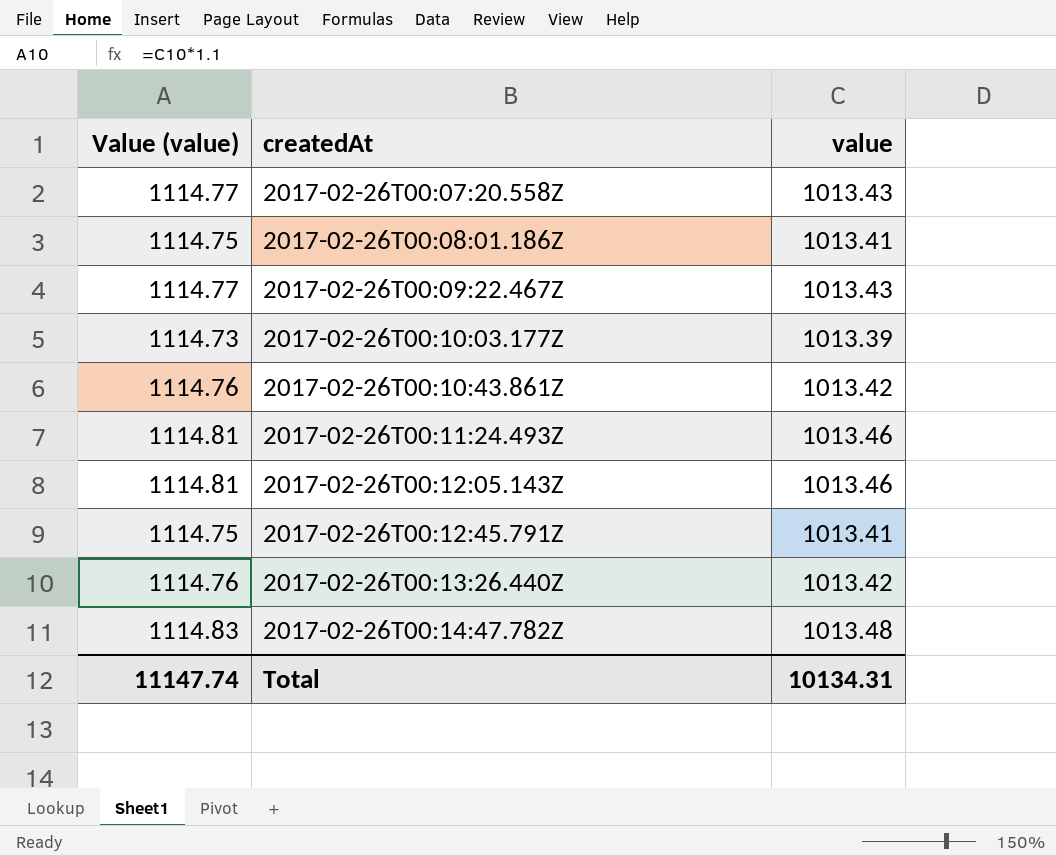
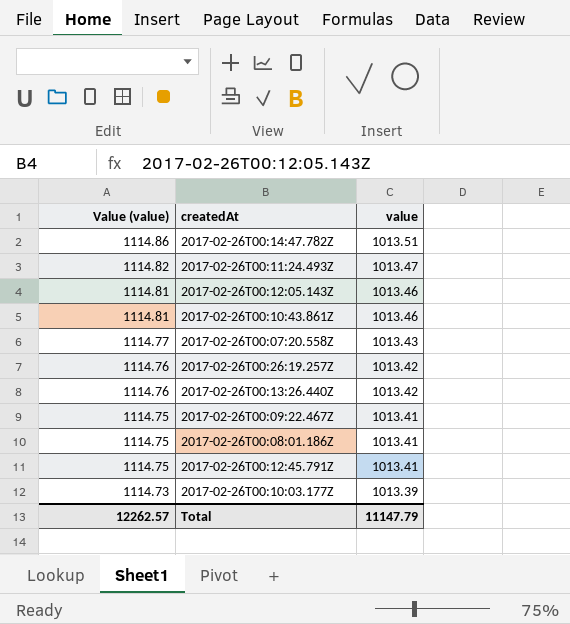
row order: createdAt ascending -> Value (value) descending
2017-02-26T00:14:47.782Z | Value (value): 1114.83 -> 1114.86
2017-02-26T00:14:47.782Z | value: 1013.48 -> 1013.51
2017-02-26T00:11:24.493Z | Value (value): 1114.81 -> 1114.82
2017-02-26T00:11:24.493Z | value: 1013.46 -> 1013.47
2017-02-26T00:10:43.861Z | Value (value): 1114.76 -> 1114.81
2017-02-26T00:10:43.861Z | value: 1013.42 -> 1013.46
row 2017-02-26T00:26:19.257Z: none -> 1114.76 | 1013.42
2017-02-26T00:09:22.467Z | Value (value): 1114.77 -> 1114.75
2017-02-26T00:09:22.467Z | value: 1013.43 -> 1013.41
Total | Value (value): 11147.74 -> 12262.57
Total | value: 10134.31 -> 11147.79

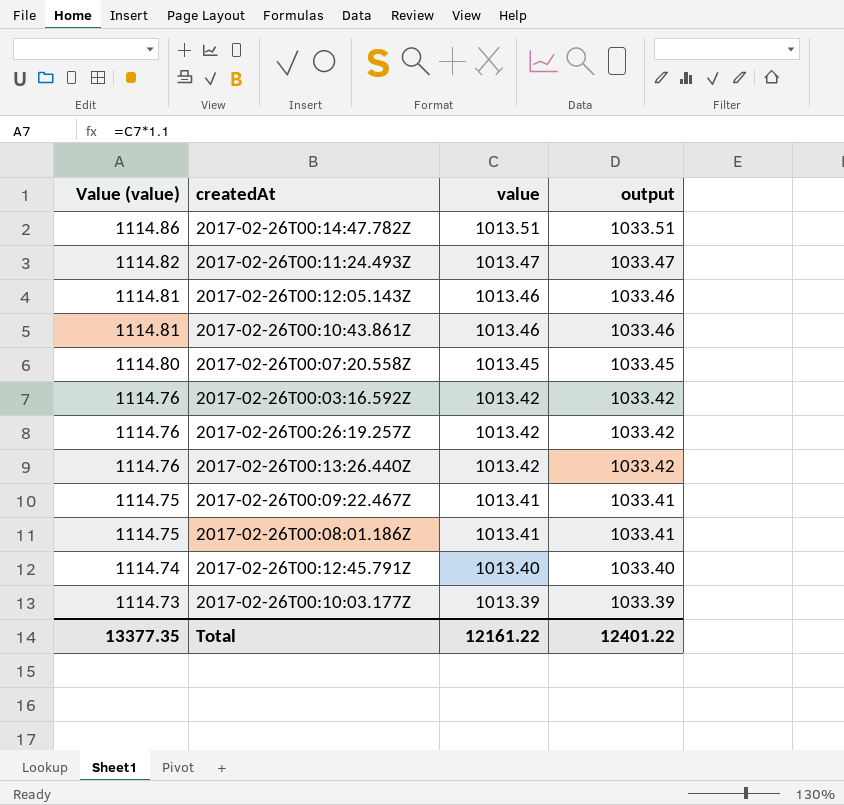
column output | formula: none -> [value] + 20
2017-02-26T00:07:20.558Z | Value (value): 1114.77 -> 1114.80
2017-02-26T00:07:20.558Z | value: 1013.43 -> 1013.45
row 2017-02-26T00:03:16.592Z: none -> 1114.76 | 1013.42 | 1033.42
2017-02-26T00:12:45.791Z | Value (value): 1114.75 -> 1114.74
2017-02-26T00:12:45.791Z | value: 1013.41 -> 1013.40
Total | Value (value): 12262.57 -> 13377.35
Total | value: 11147.79 -> 12161.22

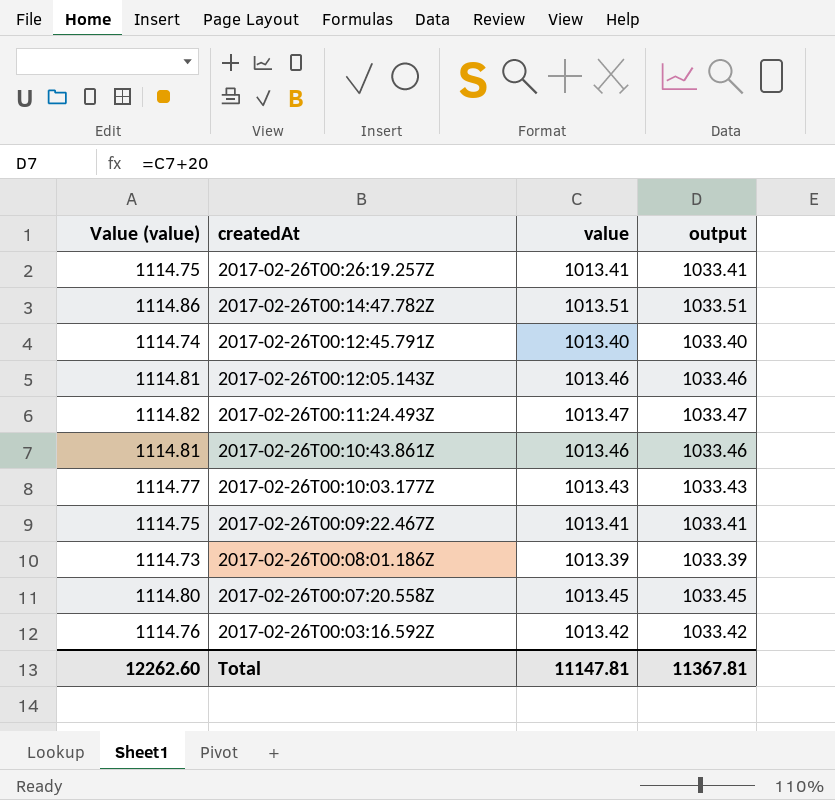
row order: Value (value) descending -> createdAt descending
row 2017-02-26T00:13:26.440Z: 1114.76 | 1013.42 | 1033.42 -> none
2017-02-26T00:26:19.257Z | Value (value): 1114.76 -> 1114.75
2017-02-26T00:26:19.257Z | value: 1013.42 -> 1013.41
2017-02-26T00:26:19.257Z | output: 1033.42 -> 1033.41
2017-02-26T00:10:03.177Z | Value (value): 1114.73 -> 1114.77
2017-02-26T00:10:03.177Z | value: 1013.39 -> 1013.43
2017-02-26T00:10:03.177Z | output: 1033.39 -> 1033.43
2017-02-26T00:08:01.186Z | Value (value): 1114.75 -> 1114.73
2017-02-26T00:08:01.186Z | value: 1013.41 -> 1013.39
2017-02-26T00:08:01.186Z | output: 1033.41 -> 1033.39
Total | Value (value): 13377.35 -> 12262.60
Total | value: 12161.22 -> 11147.81
Total | output: 12401.22 -> 11367.81

